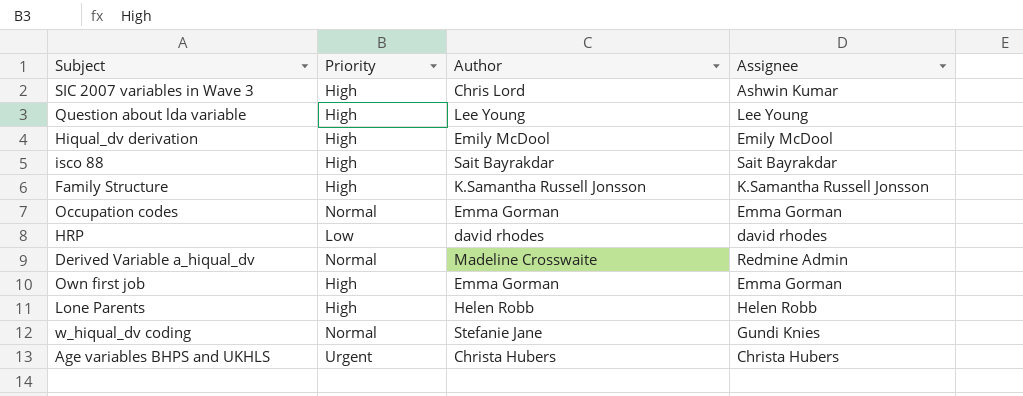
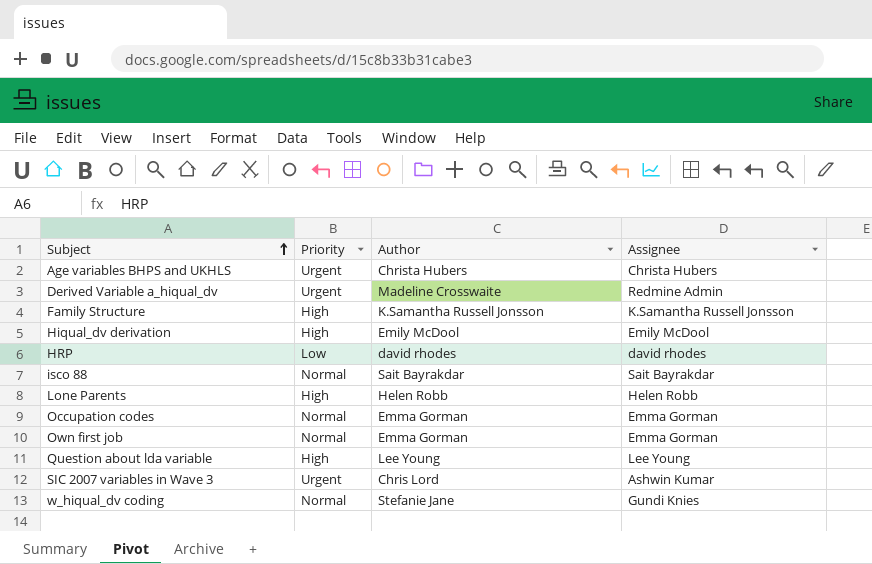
row order: none -> Subject ascending
Derived Variable a_hiqual_dv | Priority: Normal -> Urgent
isco 88 | Priority: High -> Normal
Own first job | Priority: High -> Normal
SIC 2007 variables in Wave 3 | Priority: High -> Urgent

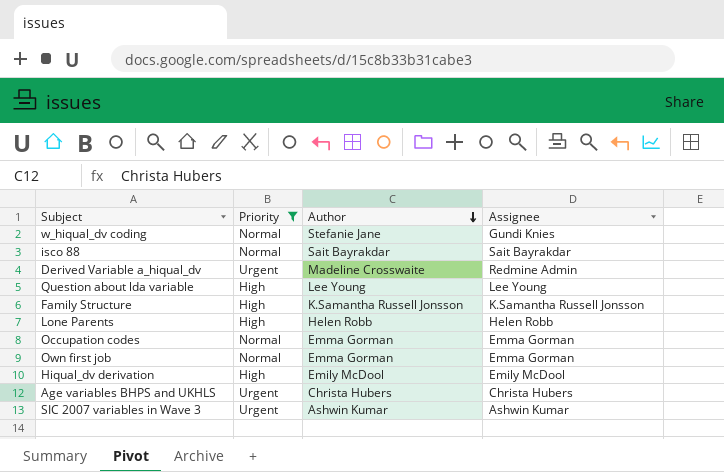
filter: none -> Priority != Low
row order: Subject ascending -> Author descending
SIC 2007 variables in Wave 3 | Author: Chris Lord -> Ashwin Kumar

